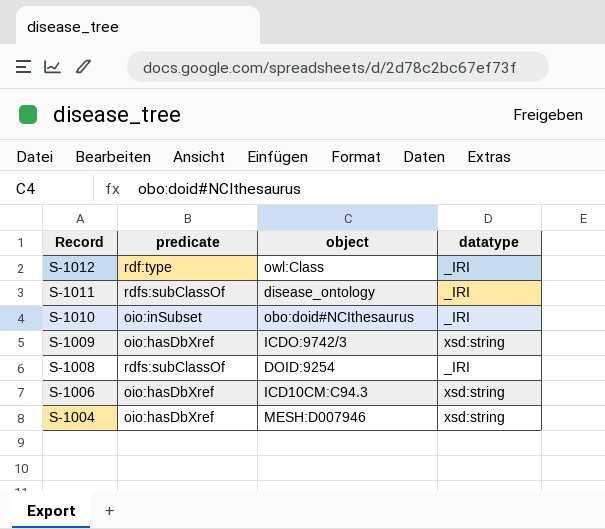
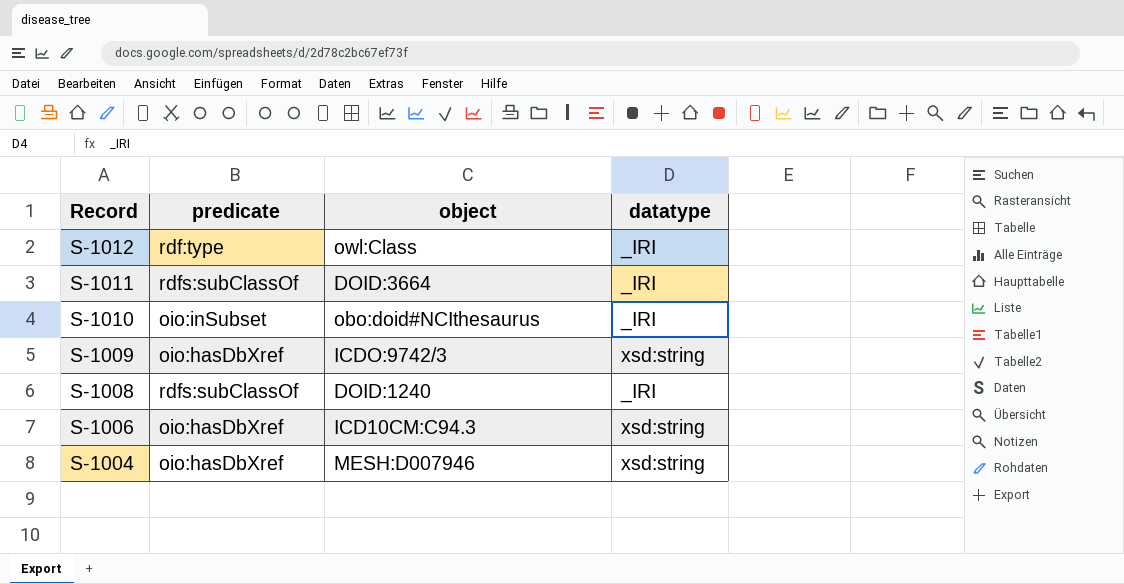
S-1011 | object: disease_ontology -> DOID:3664
S-1008 | object: DOID:9254 -> DOID:1240

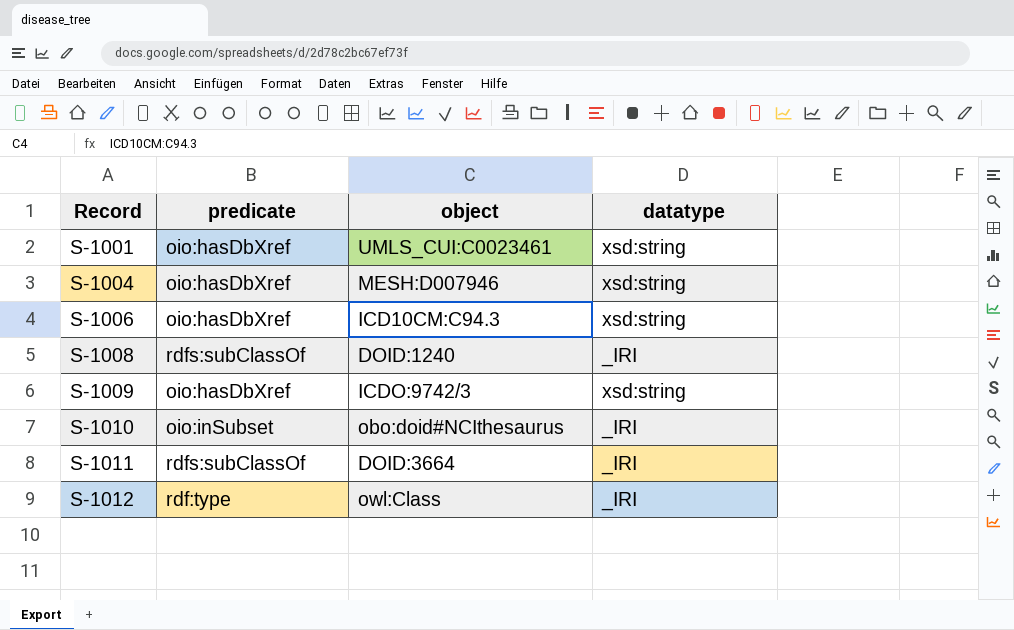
row order: Record descending -> Record ascending
row S-1001: none -> oio:hasDbXref | UMLS_CUI:C0023461 | xsd:string

